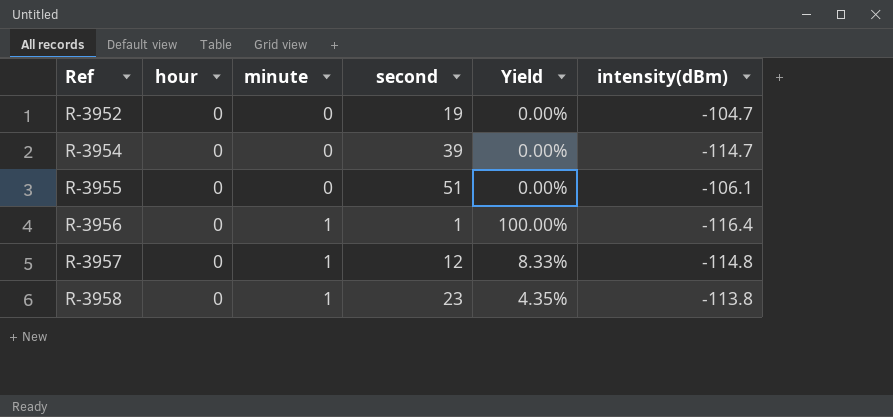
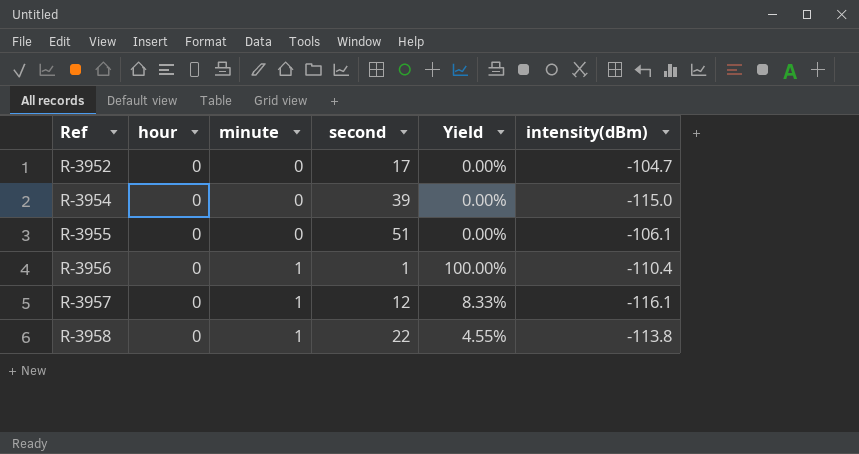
R-3952 | second: 19 -> 17
R-3954 | intensity(dBm): -114.7 -> -115.0
R-3956 | intensity(dBm): -116.4 -> -110.4
R-3957 | intensity(dBm): -114.8 -> -116.1
R-3958 | second: 23 -> 22
R-3958 | Yield: 4.35% -> 4.55%

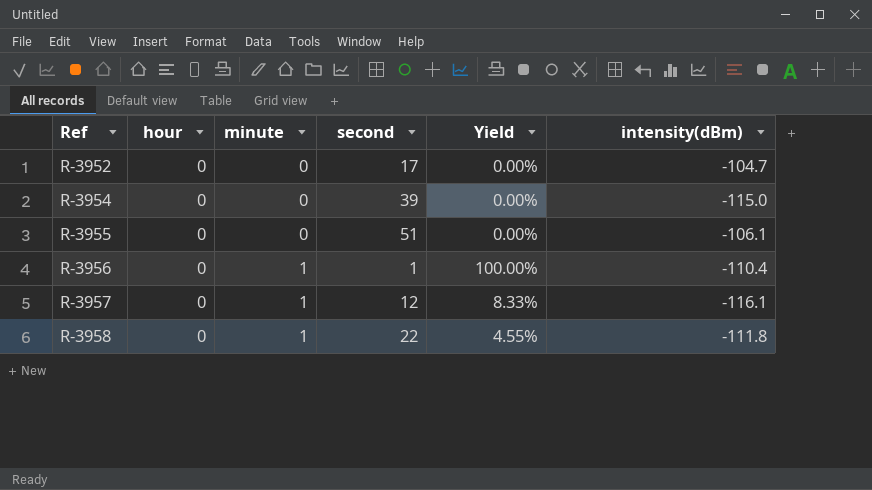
R-3958 | intensity(dBm): -113.8 -> -111.8

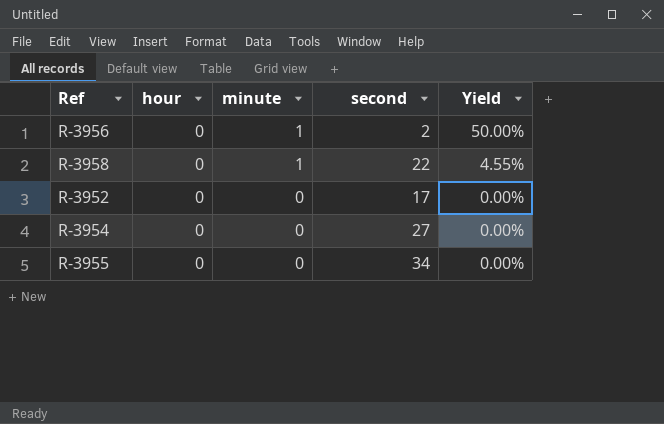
row order: Ref ascending -> minute descending
column intensity(dBm) | position: 6 -> none
row R-3957: 0 | 1 | 12 | 8.33% | -116.1 -> none
R-3956 | second: 1 -> 2
R-3956 | Yield: 100.00% -> 50.00%
R-3954 | second: 39 -> 27
R-3955 | second: 51 -> 34

